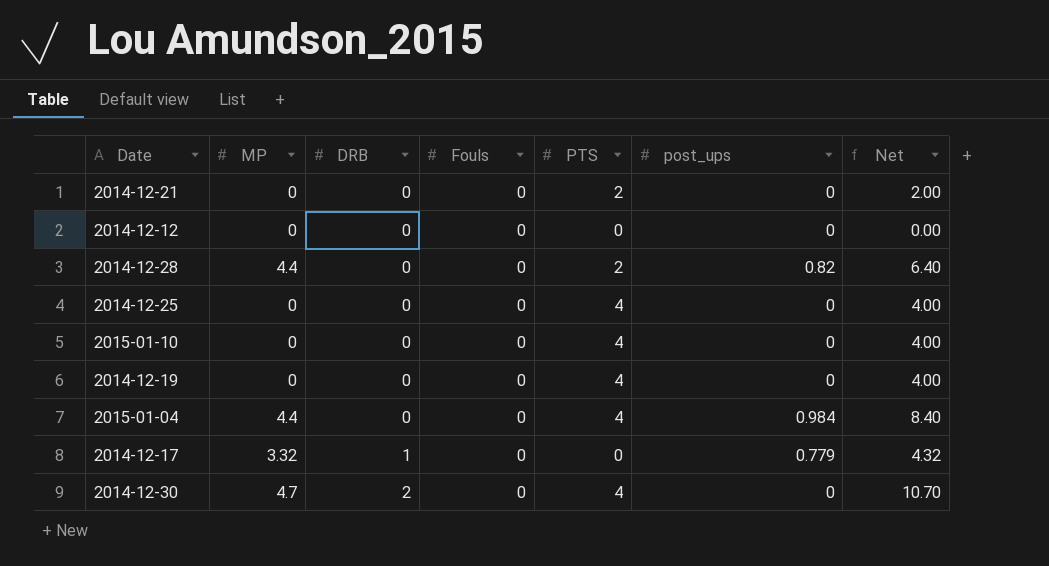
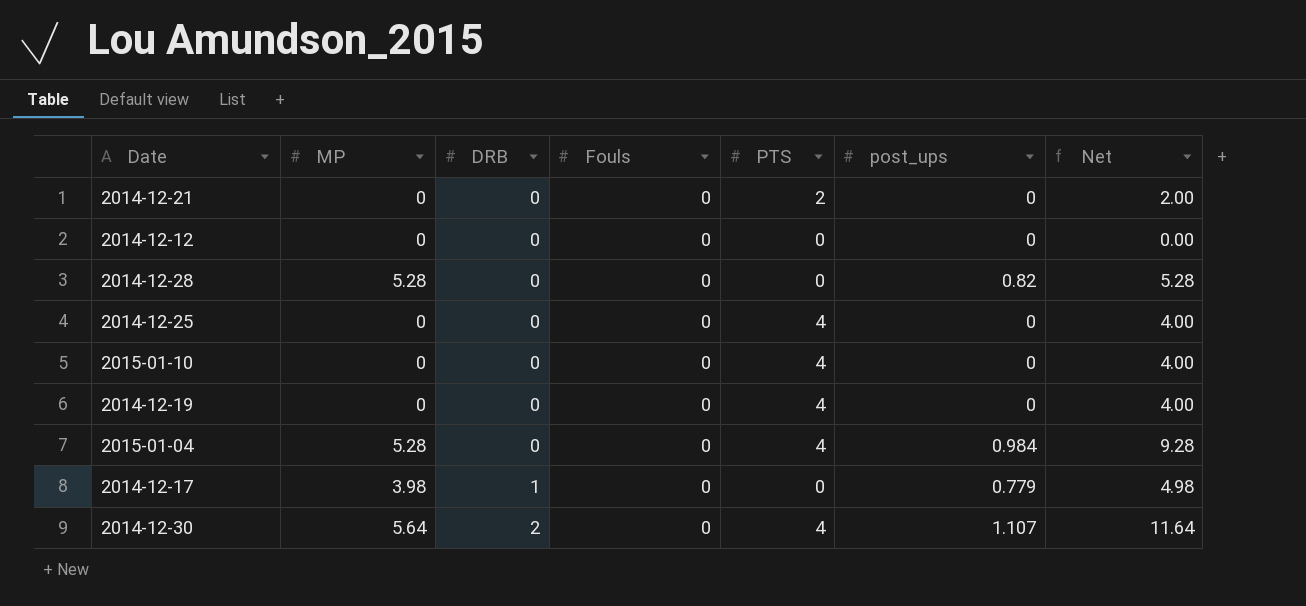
2014-12-28 | MP: 4.4 -> 5.28
2014-12-28 | PTS: 2 -> 0
2014-12-28 | Net: 6.40 -> 5.28
2015-01-04 | MP: 4.4 -> 5.28
2015-01-04 | Net: 8.40 -> 9.28
2014-12-17 | MP: 3.32 -> 3.98
2014-12-17 | Net: 4.32 -> 4.98
2014-12-30 | MP: 4.7 -> 5.64
2014-12-30 | post_ups: 0 -> 1.107
2014-12-30 | Net: 10.70 -> 11.64

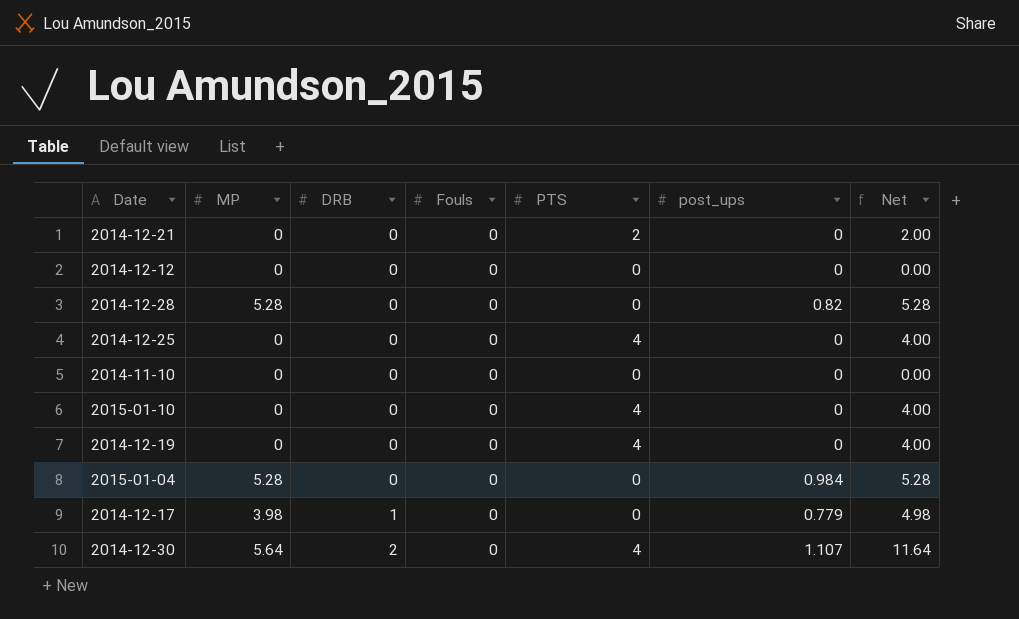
row 2014-11-10: none -> 0 | 0 | 0 | 0 | 0 | 0.00
2015-01-04 | PTS: 4 -> 0
2015-01-04 | Net: 9.28 -> 5.28

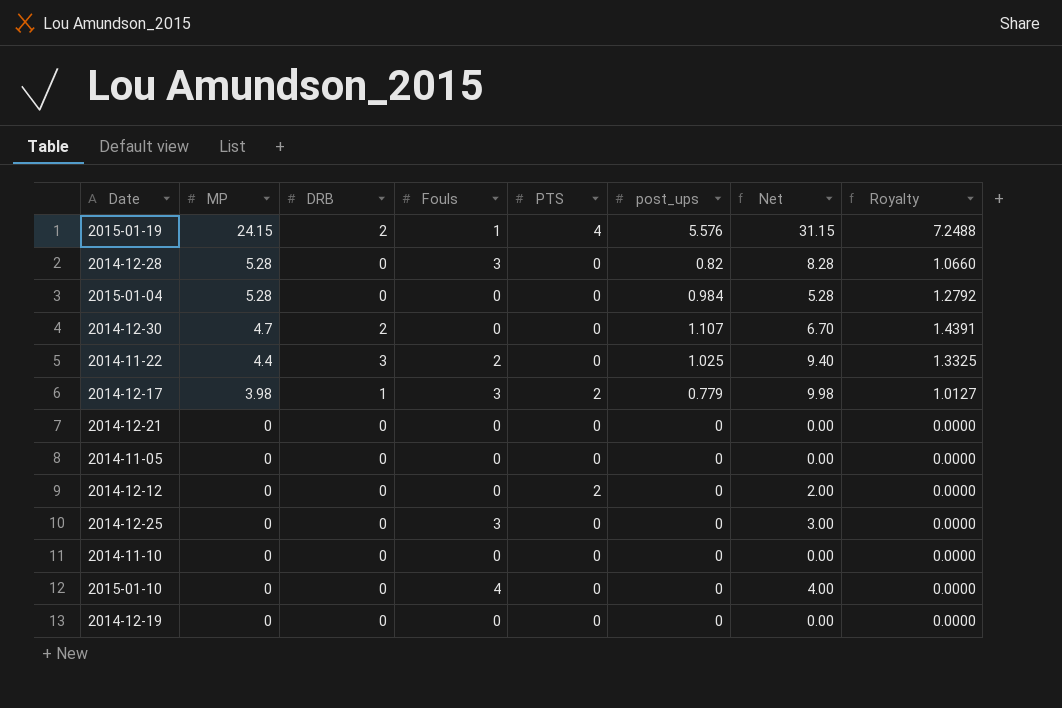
row order: DRB ascending -> MP descending
column Royalty | formula: none -> [post_ups] * 1.3
row 2015-01-19: none -> 24.15 | 2 | 1 | 4 | 5.576 | 31.15 | 7.2488
2014-12-28 | Fouls: 0 -> 3
2014-12-28 | Net: 5.28 -> 8.28
2014-12-30 | MP: 5.64 -> 4.7
2014-12-30 | PTS: 4 -> 0
2014-12-30 | Net: 11.64 -> 6.70
row 2014-11-22: none -> 4.4 | 3 | 2 | 0 | 1.025 | 9.40 | 1.3325
2014-12-17 | Fouls: 0 -> 3
2014-12-17 | PTS: 0 -> 2
2014-12-17 | Net: 4.98 -> 9.98
2014-12-21 | PTS: 2 -> 0
2014-12-21 | Net: 2.00 -> 0.00
row 2014-11-05: none -> 0 | 0 | 0 | 0 | 0 | 0.00 | 0.0000
2014-12-12 | PTS: 0 -> 2
2014-12-12 | Net: 0.00 -> 2.00
2014-12-25 | Fouls: 0 -> 3
2014-12-25 | PTS: 4 -> 0
2014-12-25 | Net: 4.00 -> 3.00
2015-01-10 | Fouls: 0 -> 4
2015-01-10 | PTS: 4 -> 0
2014-12-19 | PTS: 4 -> 0
2014-12-19 | Net: 4.00 -> 0.00

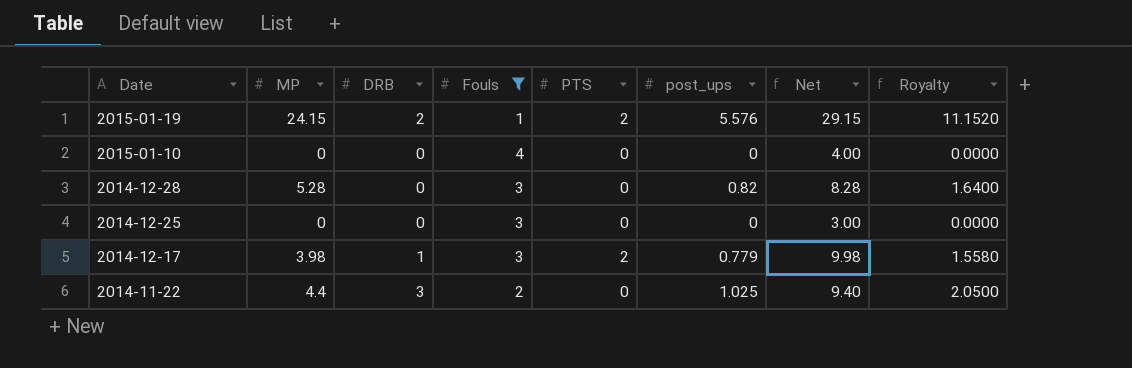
filter: none -> Fouls != 0
row order: MP descending -> Date descending
column Royalty | formula: [post_ups] * 1.3 -> [post_ups] * 2
2015-01-19 | PTS: 4 -> 2
2015-01-19 | Net: 31.15 -> 29.15

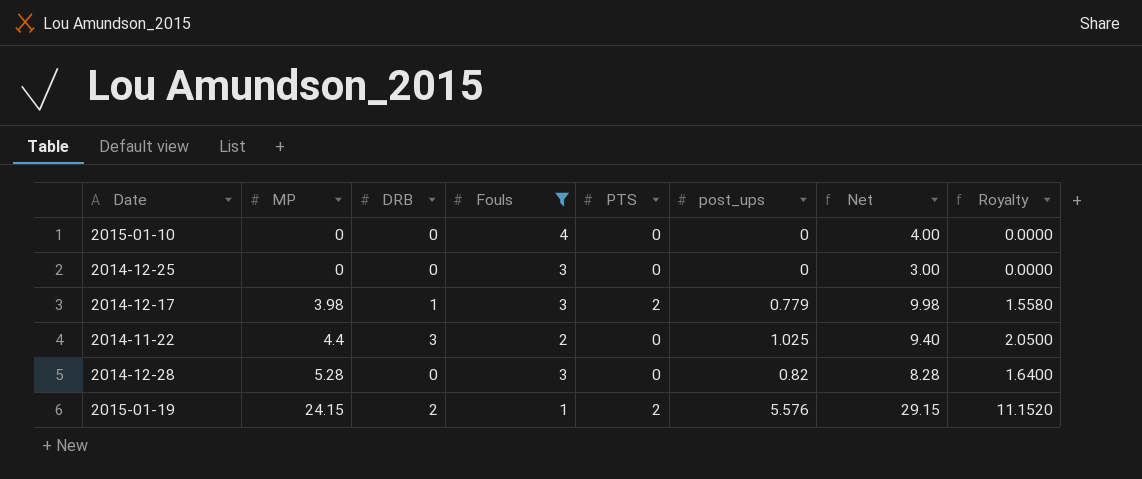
row order: Date descending -> MP ascending

